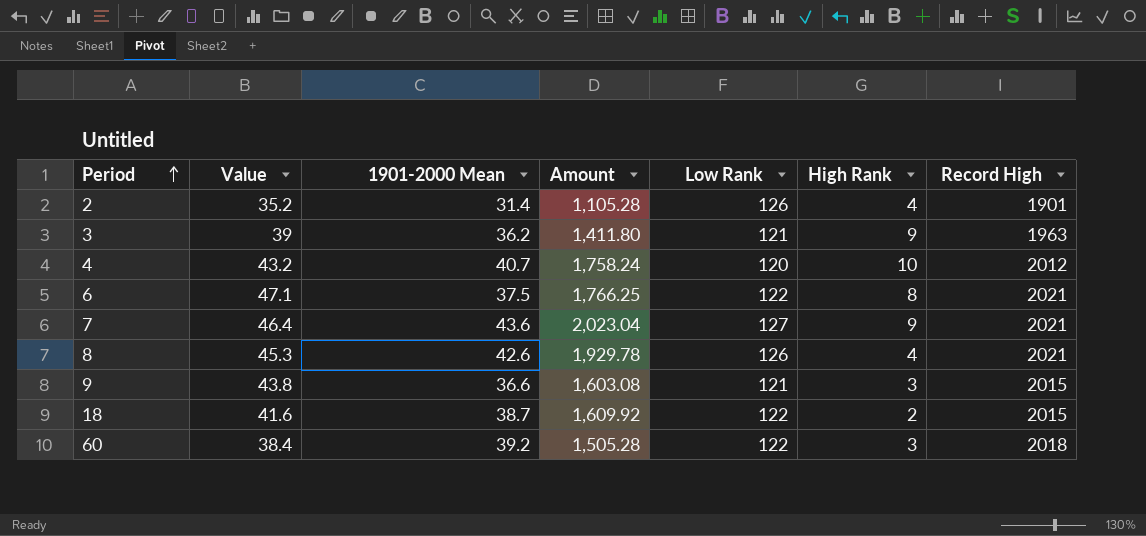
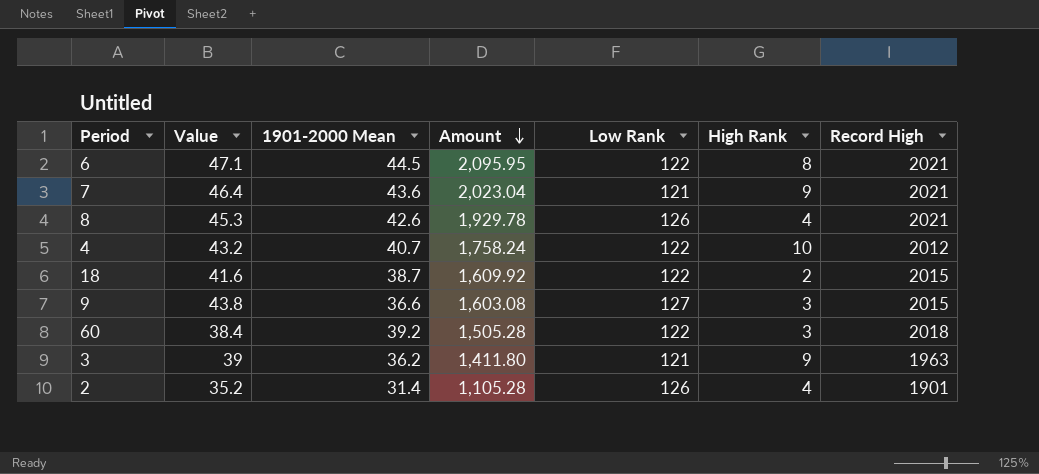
row order: Period ascending -> Amount descending
6 | 1901-2000 Mean: 37.5 -> 44.5
6 | Amount: 1,766.25 -> 2,095.95
7 | Low Rank: 127 -> 121
4 | Low Rank: 120 -> 122
9 | Low Rank: 121 -> 127

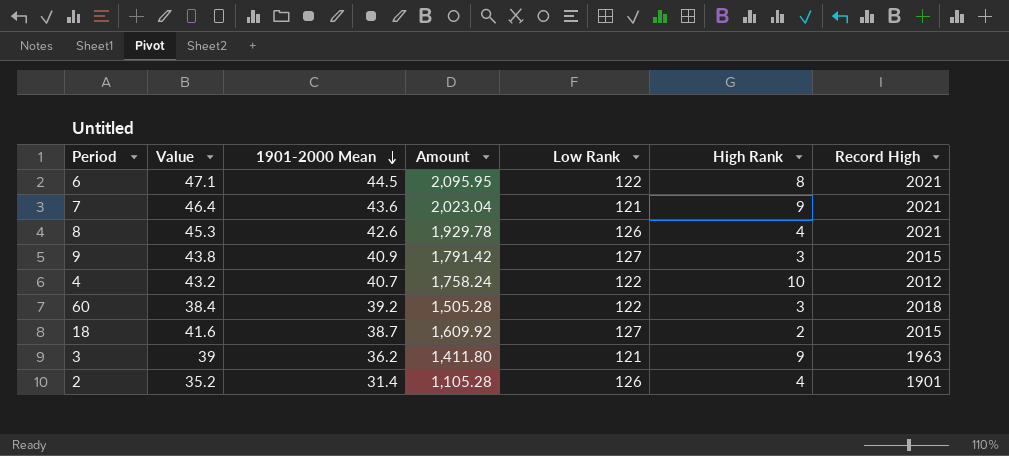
row order: Amount descending -> 1901-2000 Mean descending
9 | 1901-2000 Mean: 36.6 -> 40.9
9 | Amount: 1,603.08 -> 1,791.42
18 | Low Rank: 122 -> 127

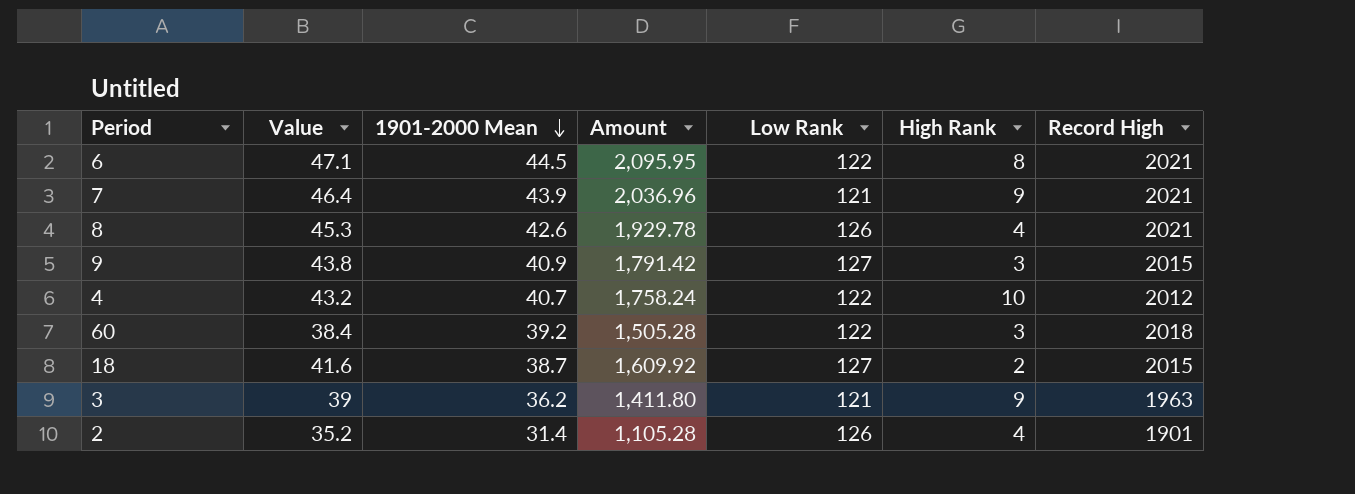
7 | 1901-2000 Mean: 43.6 -> 43.9
7 | Amount: 2,023.04 -> 2,036.96

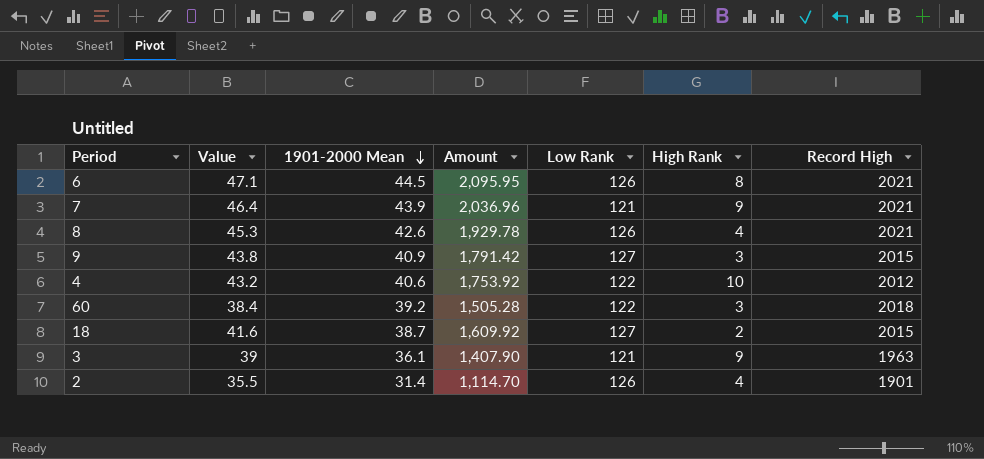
6 | Low Rank: 122 -> 126
4 | 1901-2000 Mean: 40.7 -> 40.6
4 | Amount: 1,758.24 -> 1,753.92
3 | 1901-2000 Mean: 36.2 -> 36.1
3 | Amount: 1,411.80 -> 1,407.90
2 | Value: 35.2 -> 35.5
2 | Amount: 1,105.28 -> 1,114.70

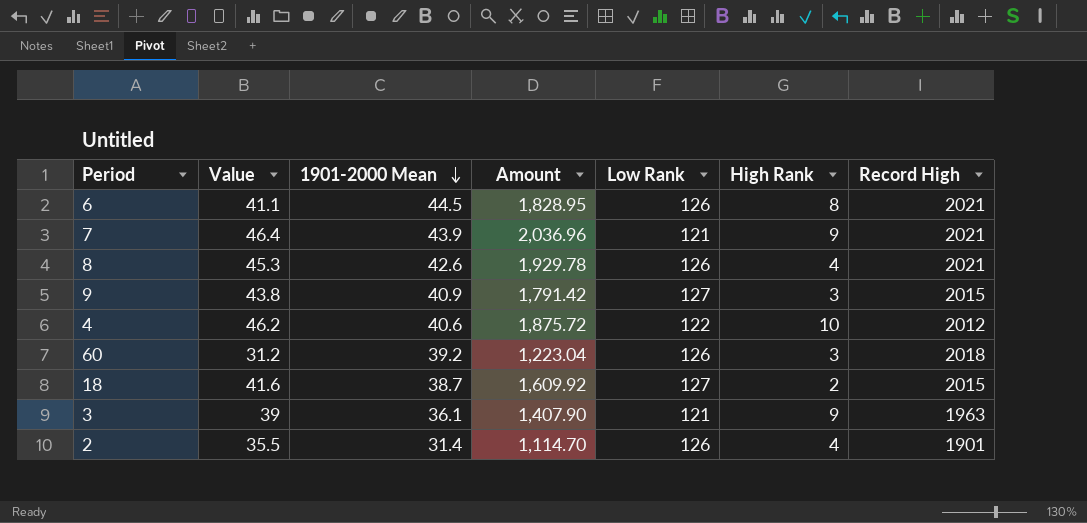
6 | Value: 47.1 -> 41.1
6 | Amount: 2,095.95 -> 1,828.95
4 | Value: 43.2 -> 46.2
4 | Amount: 1,753.92 -> 1,875.72
60 | Value: 38.4 -> 31.2
60 | Amount: 1,505.28 -> 1,223.04
60 | Low Rank: 122 -> 126

